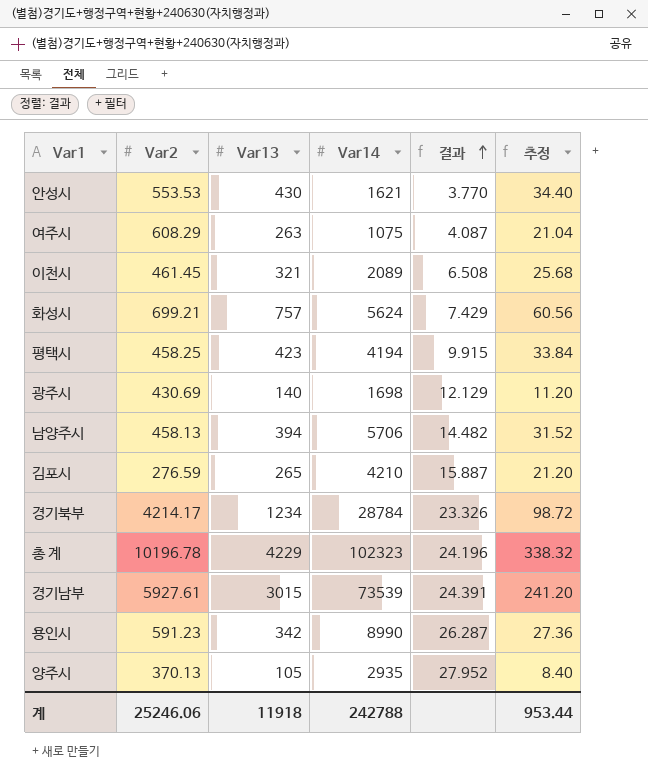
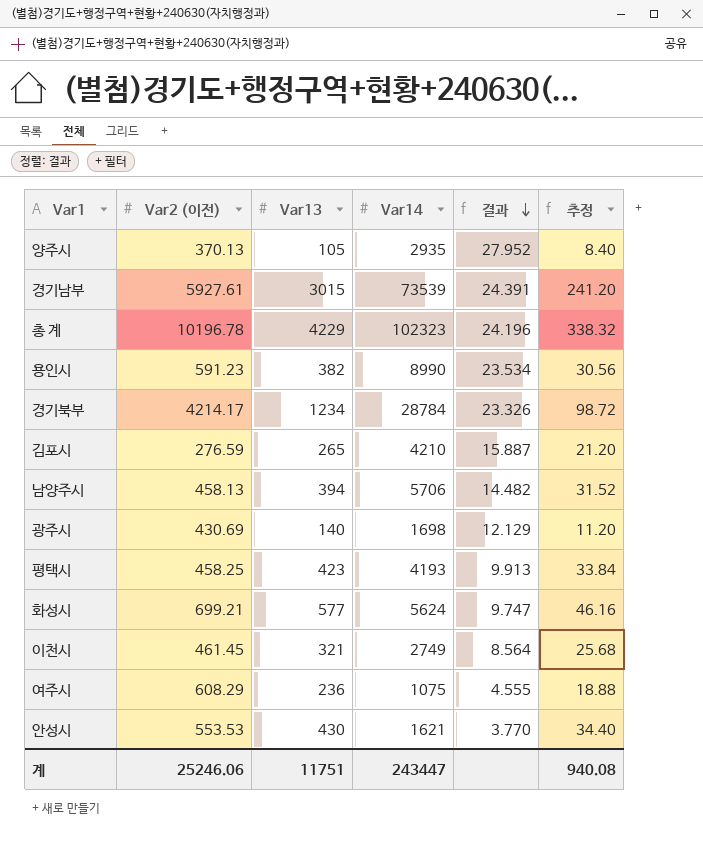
row order: 결과 ascending -> 결과 descending
column name: Var2 -> Var2 (이전)
용인시 | Var13: 342 -> 382
용인시 | 결과: 26.287 -> 23.534
용인시 | 추정: 27.36 -> 30.56
평택시 | Var14: 4194 -> 4193
평택시 | 결과: 9.915 -> 9.913
화성시 | Var13: 757 -> 577
화성시 | 결과: 7.429 -> 9.747
화성시 | 추정: 60.56 -> 46.16
이천시 | Var14: 2089 -> 2749
이천시 | 결과: 6.508 -> 8.564
여주시 | Var13: 263 -> 236
여주시 | 결과: 4.087 -> 4.555
여주시 | 추정: 21.04 -> 18.88
계 | Var13: 11918 -> 11751
계 | Var14: 242788 -> 243447
계 | 추정: 953.44 -> 940.08

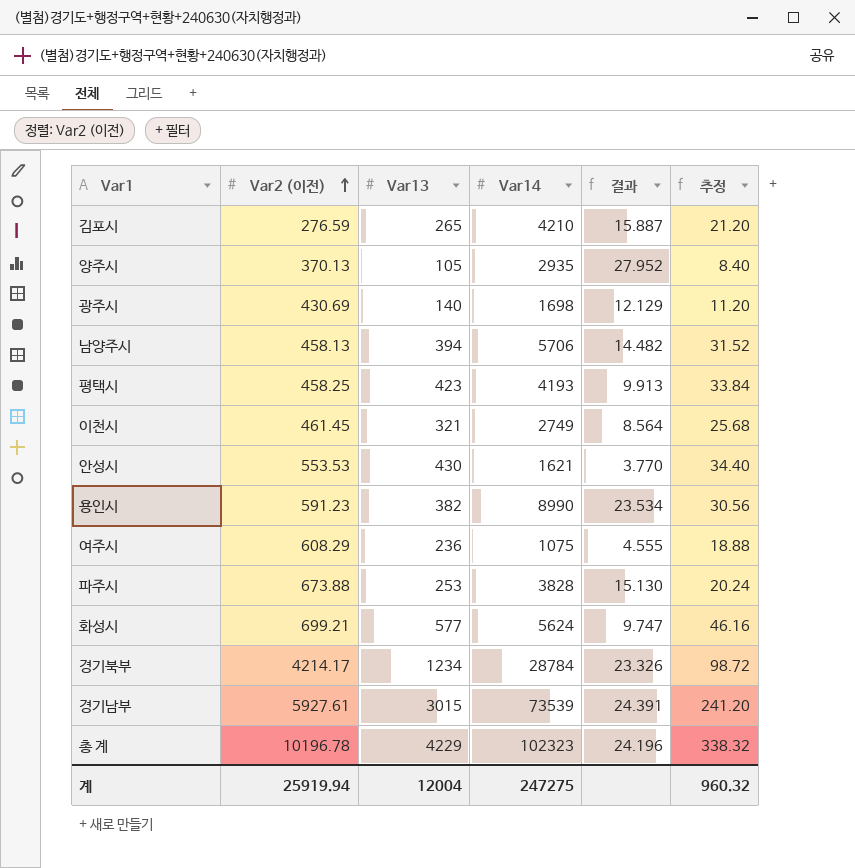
row order: 결과 descending -> Var2 (이전) ascending
row 파주시: none -> 673.88 | 253 | 3828 | 15.130 | 20.24
계 | Var2 (이전): 25246.06 -> 25919.94
계 | Var13: 11751 -> 12004
계 | Var14: 243447 -> 247275
계 | 추정: 940.08 -> 960.32

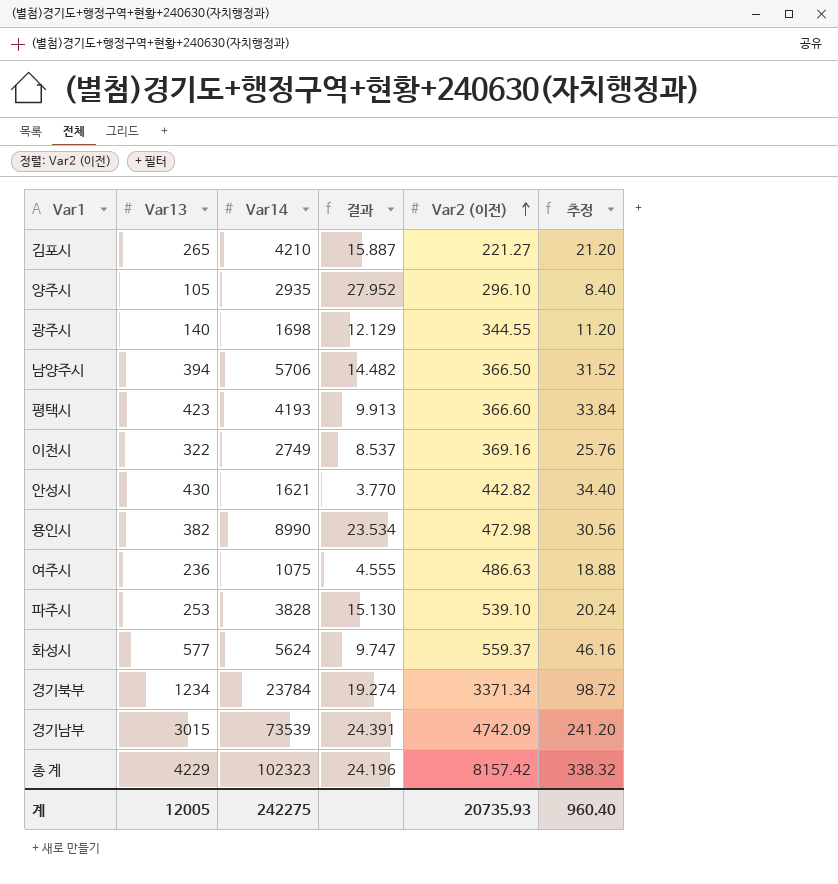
column Var2 (이전) | position: 2 -> 5
김포시 | Var2 (이전): 276.59 -> 221.27
양주시 | Var2 (이전): 370.13 -> 296.10
광주시 | Var2 (이전): 430.69 -> 344.55
남양주시 | Var2 (이전): 458.13 -> 366.50
평택시 | Var2 (이전): 458.25 -> 366.60
이천시 | Var13: 321 -> 322
이천시 | 결과: 8.564 -> 8.537
이천시 | Var2 (이전): 461.45 -> 369.16
이천시 | 추정: 25.68 -> 25.76
안성시 | Var2 (이전): 553.53 -> 442.82
용인시 | Var2 (이전): 591.23 -> 472.98
여주시 | Var2 (이전): 608.29 -> 486.63
파주시 | Var2 (이전): 673.88 -> 539.10
화성시 | Var2 (이전): 699.21 -> 559.37
경기북부 | Var14: 28784 -> 23784
경기북부 | 결과: 23.326 -> 19.274
경기북부 | Var2 (이전): 4214.17 -> 3371.34
경기남부 | Var2 (이전): 5927.61 -> 4742.09
총 계 | Var2 (이전): 10196.78 -> 8157.42
계 | Var13: 12004 -> 12005
계 | Var14: 247275 -> 242275
계 | Var2 (이전): 25919.94 -> 20735.93
계 | 추정: 960.32 -> 960.40

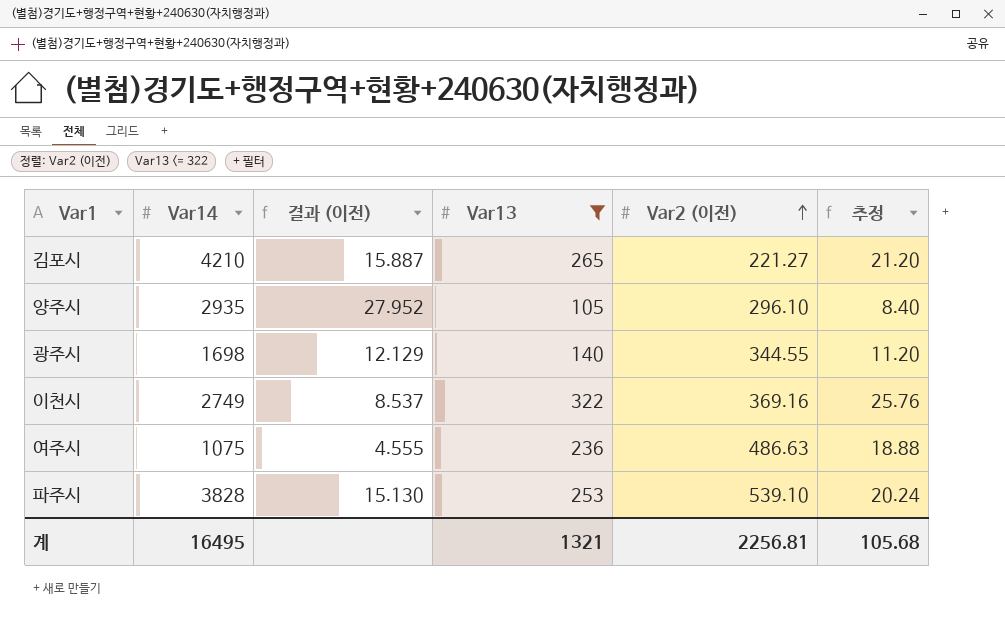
filter: none -> Var13 <= 322
column name: 결과 -> 결과 (이전)
column Var13 | position: 2 -> 4
계 | Var14: 242275 -> 16495
계 | Var13: 12005 -> 1321
계 | Var2 (이전): 20735.93 -> 2256.81
계 | 추정: 960.40 -> 105.68

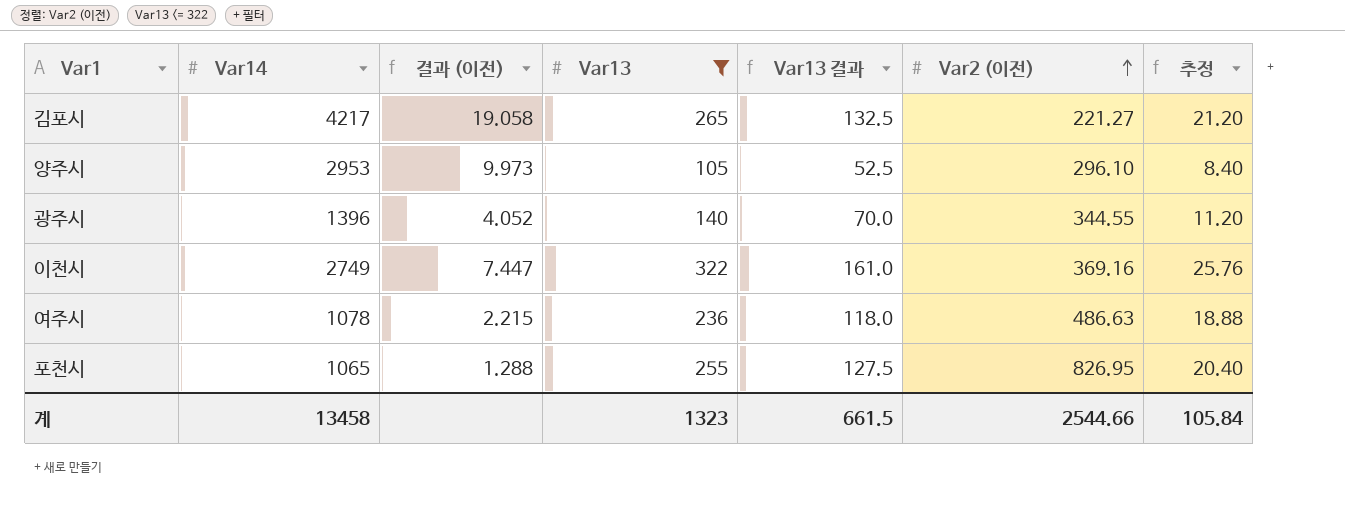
column 결과 (이전) | formula: [Var14] / [Var13] -> [Var14] / [Var2 (이전)]
column Var13 결과 | formula: none -> [Var13] * 0.5
row 파주시: 3828 | 15.130 | 253 | 539.10 | 20.24 -> none
김포시 | Var14: 4210 -> 4217
양주시 | Var14: 2935 -> 2953
광주시 | Var14: 1698 -> 1396
여주시 | Var14: 1075 -> 1078
row 포천시: none -> 1065 | 1.288 | 255 | 127.5 | 826.95 | 20.40
계 | Var14: 16495 -> 13458
계 | Var13: 1321 -> 1323
계 | Var2 (이전): 2256.81 -> 2544.66
계 | 추정: 105.68 -> 105.84

